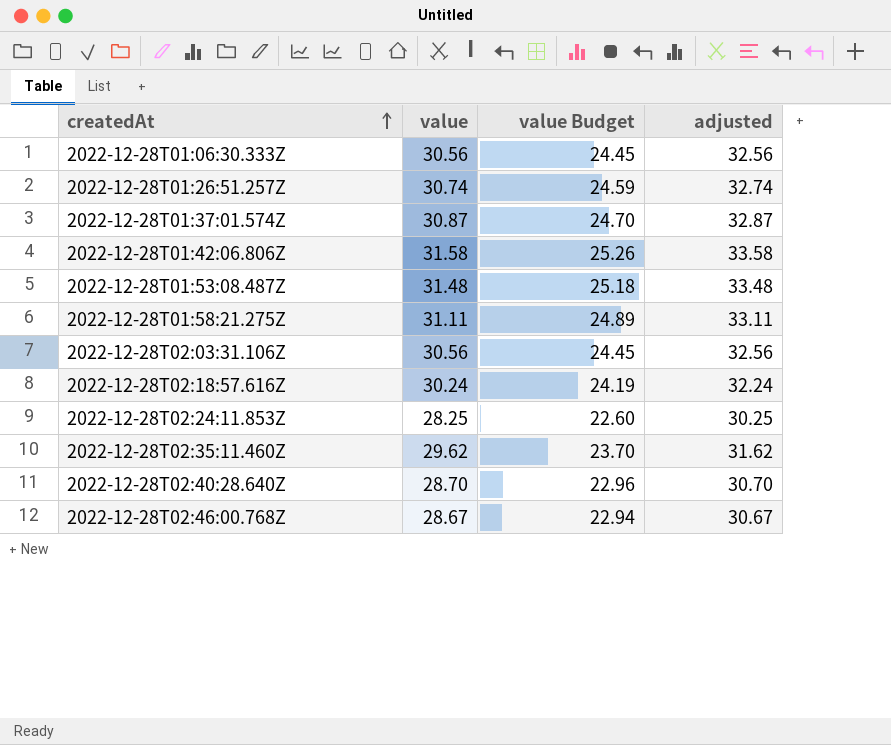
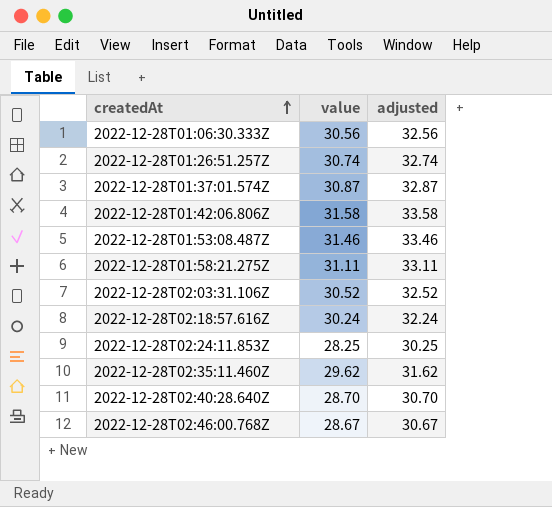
column value Budget | formula: [value] * 0.8 -> none
2022-12-28T01:53:08.487Z | value: 31.48 -> 31.46
2022-12-28T01:53:08.487Z | adjusted: 33.48 -> 33.46
2022-12-28T02:03:31.106Z | value: 30.56 -> 30.52
2022-12-28T02:03:31.106Z | adjusted: 32.56 -> 32.52

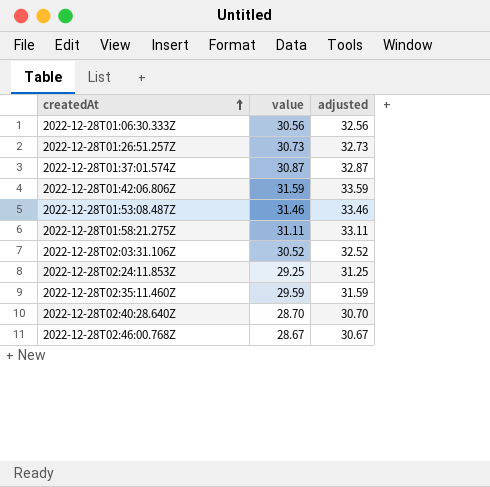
row 2022-12-28T02:18:57.616Z: 30.24 | 32.24 -> none
2022-12-28T01:26:51.257Z | value: 30.74 -> 30.73
2022-12-28T01:26:51.257Z | adjusted: 32.74 -> 32.73
2022-12-28T01:42:06.806Z | value: 31.58 -> 31.59
2022-12-28T01:42:06.806Z | adjusted: 33.58 -> 33.59
2022-12-28T02:24:11.853Z | value: 28.25 -> 29.25
2022-12-28T02:24:11.853Z | adjusted: 30.25 -> 31.25
2022-12-28T02:35:11.460Z | value: 29.62 -> 29.59
2022-12-28T02:35:11.460Z | adjusted: 31.62 -> 31.59

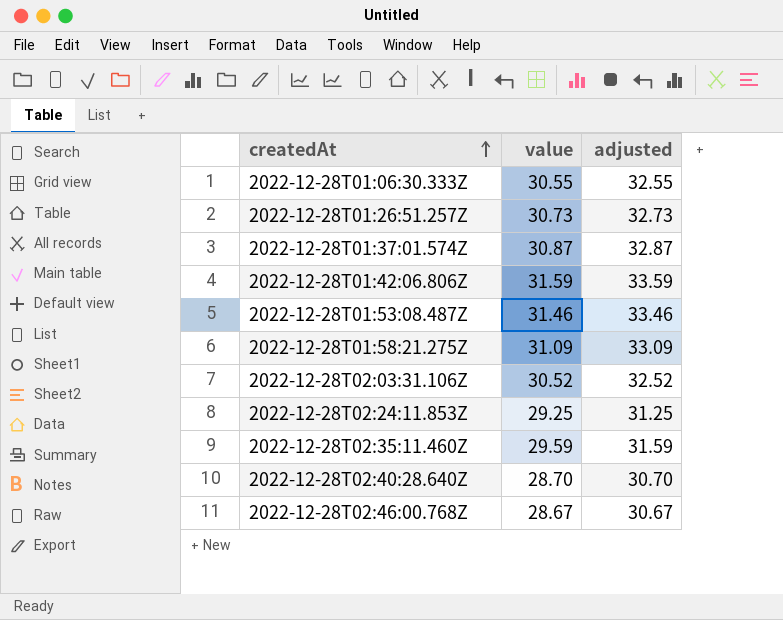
2022-12-28T01:06:30.333Z | value: 30.56 -> 30.55
2022-12-28T01:06:30.333Z | adjusted: 32.56 -> 32.55
2022-12-28T01:58:21.275Z | value: 31.11 -> 31.09
2022-12-28T01:58:21.275Z | adjusted: 33.11 -> 33.09

